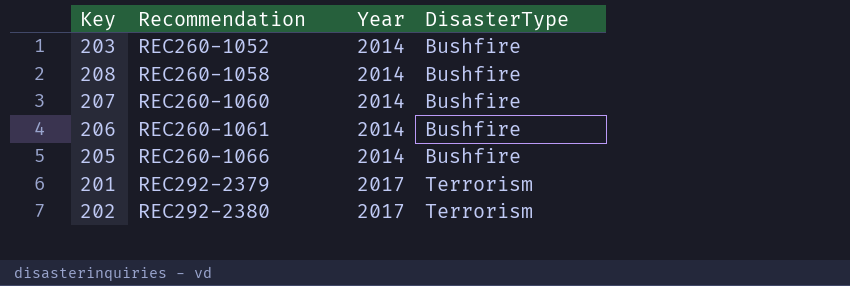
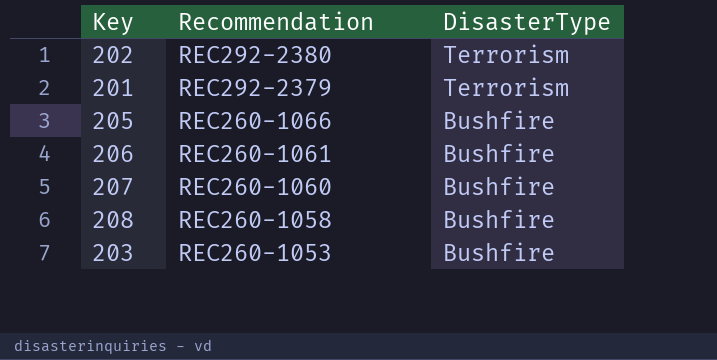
row order: Recommendation ascending -> Recommendation descending
column Year | position: 3 -> none
203 | Recommendation: REC260-1052 -> REC260-1053

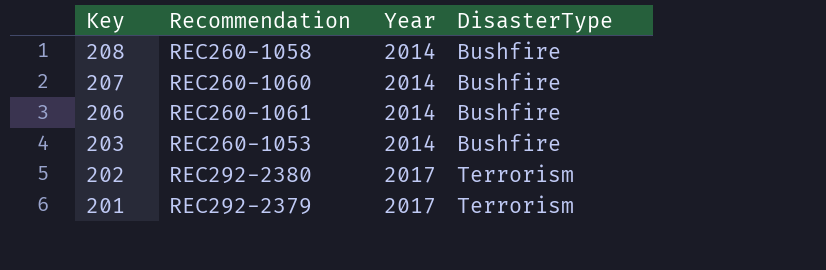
row order: Recommendation descending -> Key descending
column Year | position: none -> 3
row 205: REC260-1066 | Bushfire -> none

